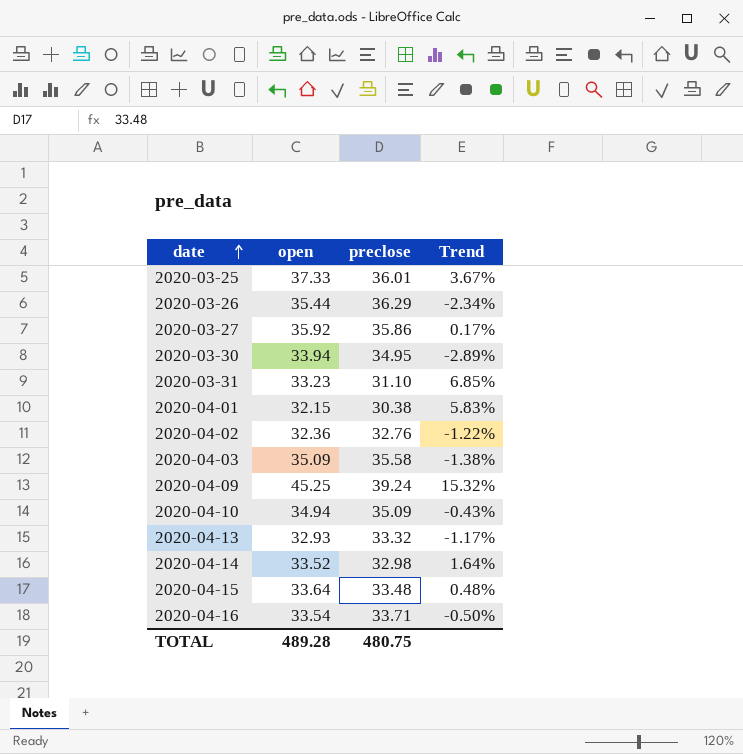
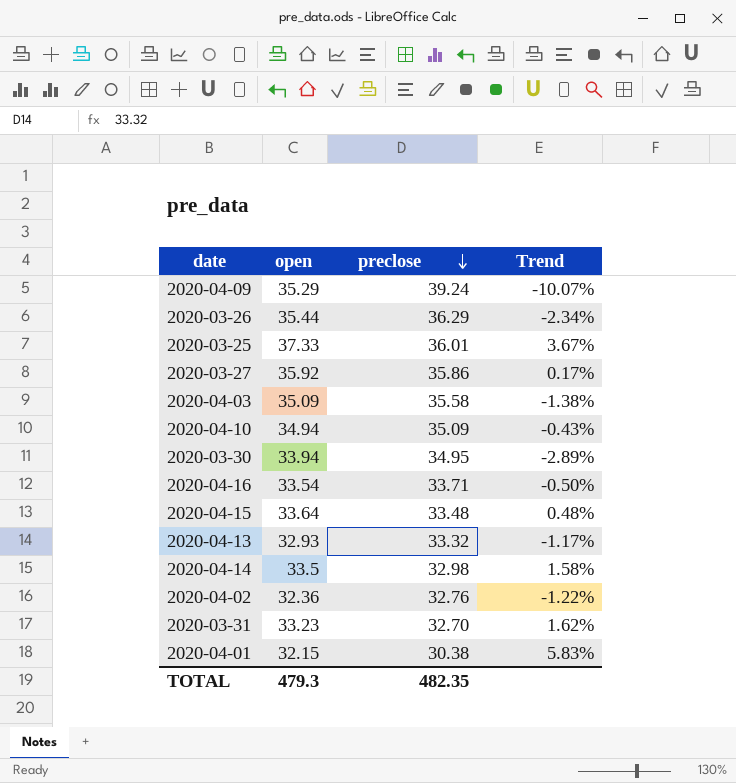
row order: date ascending -> preclose descending
2020-04-09 | open: 45.25 -> 35.29
2020-04-09 | Trend: 15.32% -> -10.07%
2020-04-14 | open: 33.52 -> 33.5
2020-04-14 | Trend: 1.64% -> 1.58%
2020-03-31 | preclose: 31.10 -> 32.70
2020-03-31 | Trend: 6.85% -> 1.62%
TOTAL | open: 489.28 -> 479.3
TOTAL | preclose: 480.75 -> 482.35

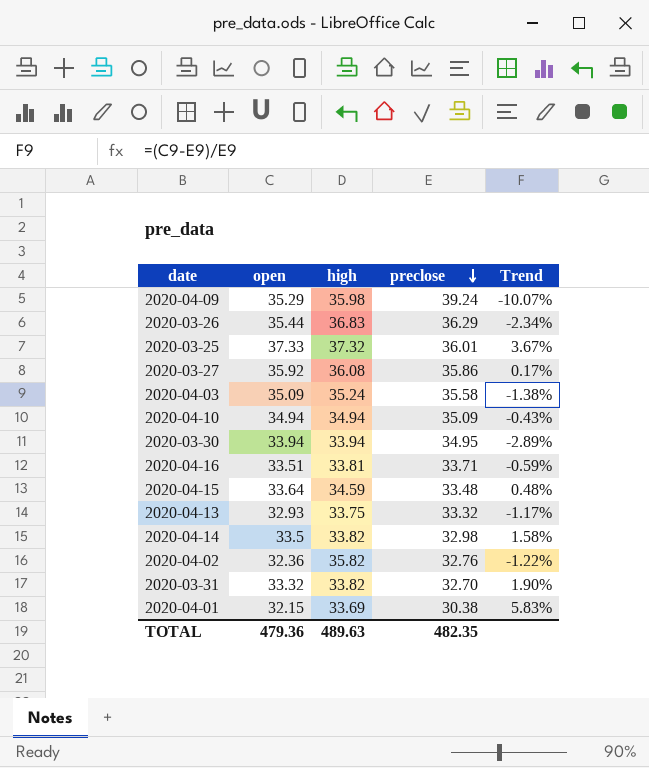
column high | position: none -> 3
2020-04-16 | open: 33.54 -> 33.51
2020-04-16 | Trend: -0.50% -> -0.59%
2020-03-31 | open: 33.23 -> 33.32
2020-03-31 | Trend: 1.62% -> 1.90%
TOTAL | open: 479.3 -> 479.36

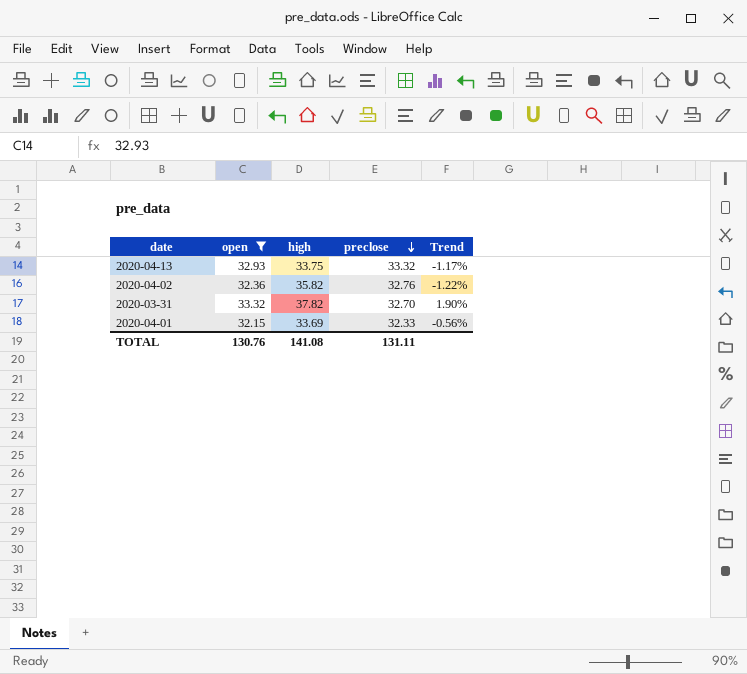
filter: none -> open <= 33.32
2020-03-31 | high: 33.82 -> 37.82
2020-04-01 | preclose: 30.38 -> 32.33
2020-04-01 | Trend: 5.83% -> -0.56%
TOTAL | open: 479.36 -> 130.76
TOTAL | high: 489.63 -> 141.08
TOTAL | preclose: 482.35 -> 131.11

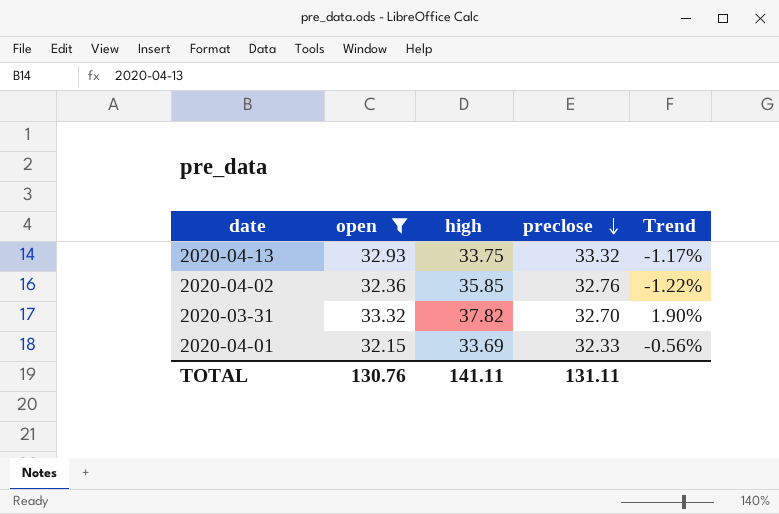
2020-04-02 | high: 35.82 -> 35.85
TOTAL | high: 141.08 -> 141.11

